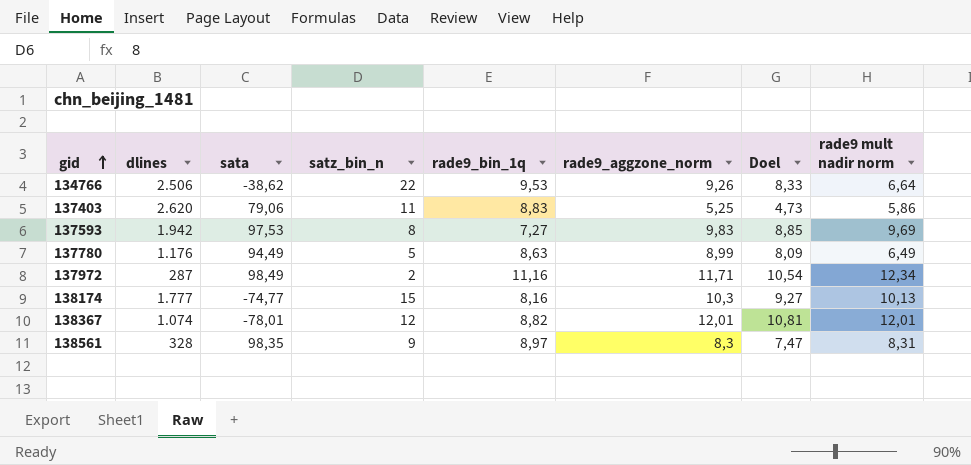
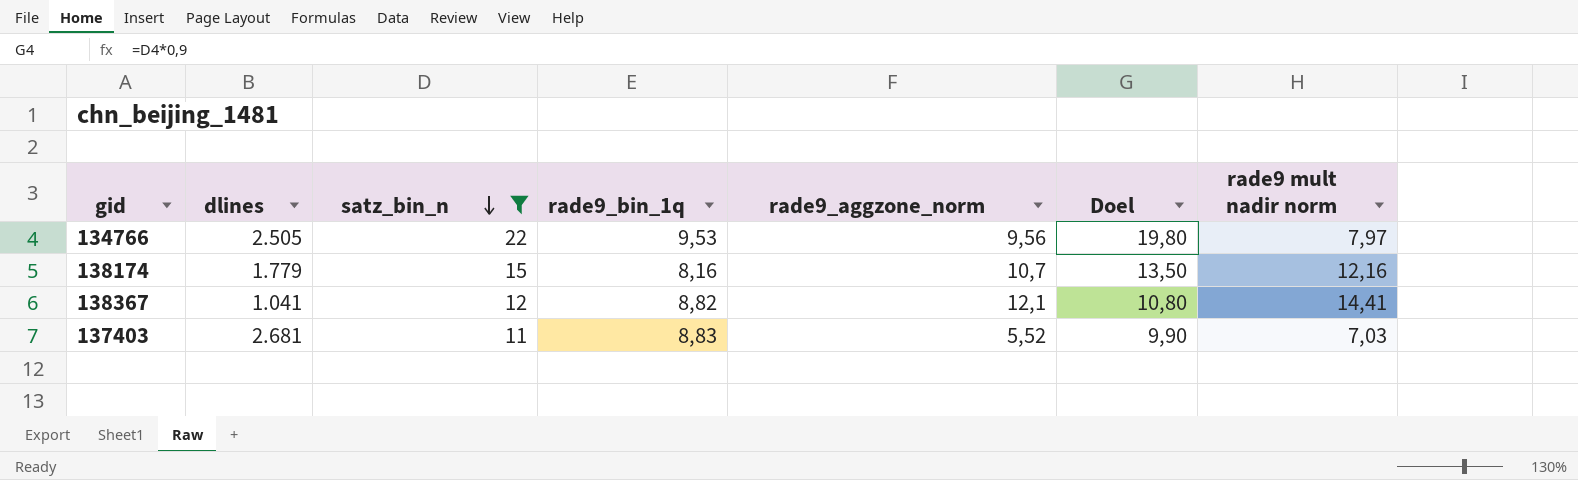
filter: none -> satz_bin_n >= 11
row order: gid ascending -> satz_bin_n descending
column sata | position: 3 -> none
column Doel | formula: [rade9_aggzone_norm] * 0,9 -> [satz_bin_n] * 0,9
134766 | dlines: 2.506 -> 2.505
134766 | rade9_aggzone_norm: 9,26 -> 9,56
134766 | rade9 mult nadir norm: 6,64 -> 7,97
138174 | dlines: 1.777 -> 1.779
138174 | rade9_aggzone_norm: 10,3 -> 10,7
138174 | rade9 mult nadir norm: 10,13 -> 12,16
138367 | dlines: 1.074 -> 1.041
138367 | rade9_aggzone_norm: 12,01 -> 12,1
138367 | rade9 mult nadir norm: 12,01 -> 14,41
137403 | dlines: 2.620 -> 2.681
137403 | rade9_aggzone_norm: 5,25 -> 5,52
137403 | rade9 mult nadir norm: 5,86 -> 7,03

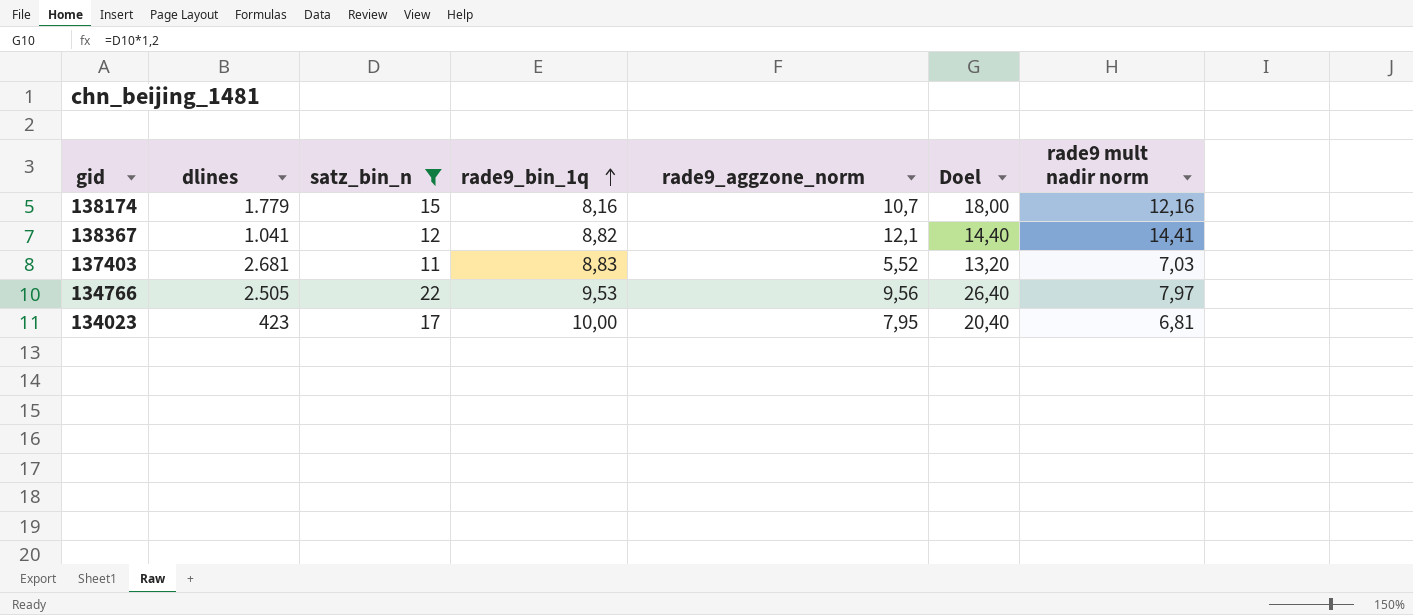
row order: satz_bin_n descending -> rade9_bin_1q ascending
column Doel | formula: [satz_bin_n] * 0,9 -> [satz_bin_n] * 1,2
row 134023: none -> 423 | 17 | 10,00 | 7,95 | 20,40 | 6,81

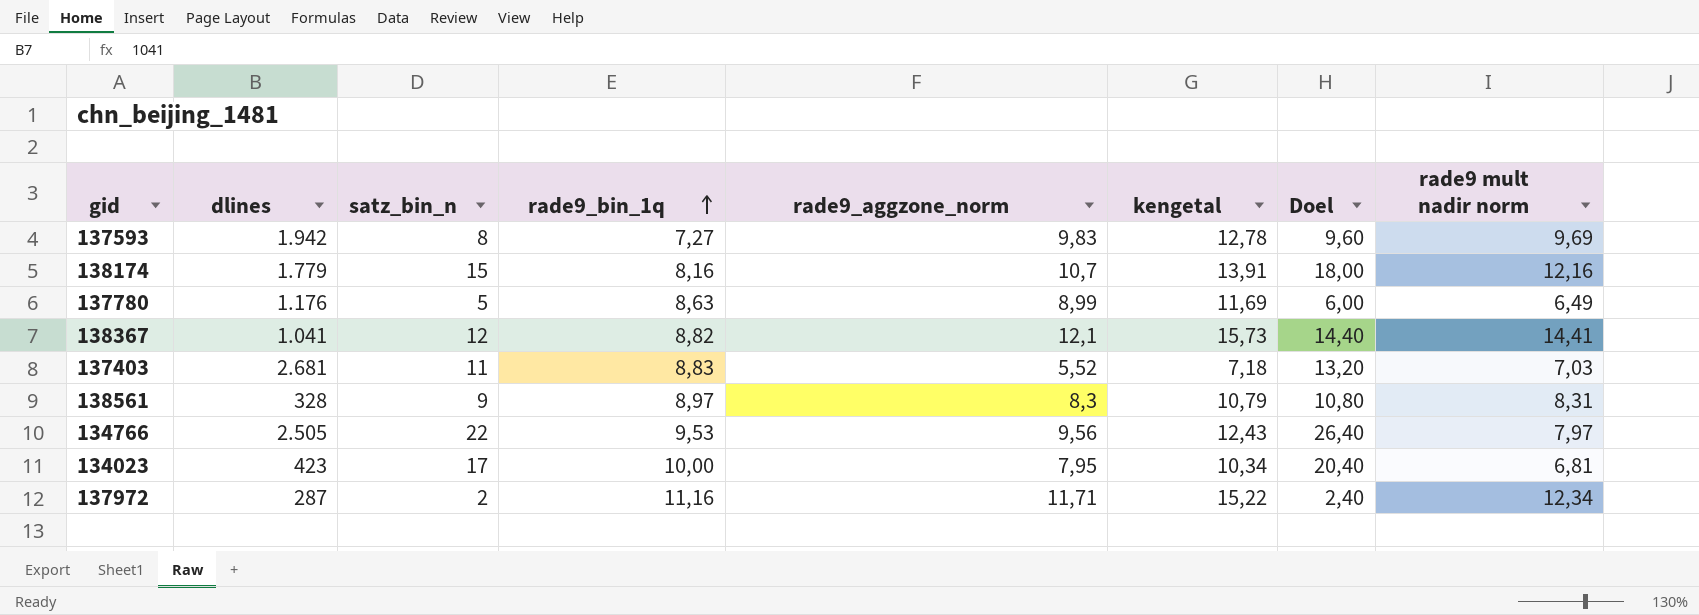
filter: satz_bin_n >= 11 -> none
column kengetal | formula: none -> [rade9_aggzone_norm] * 1,3

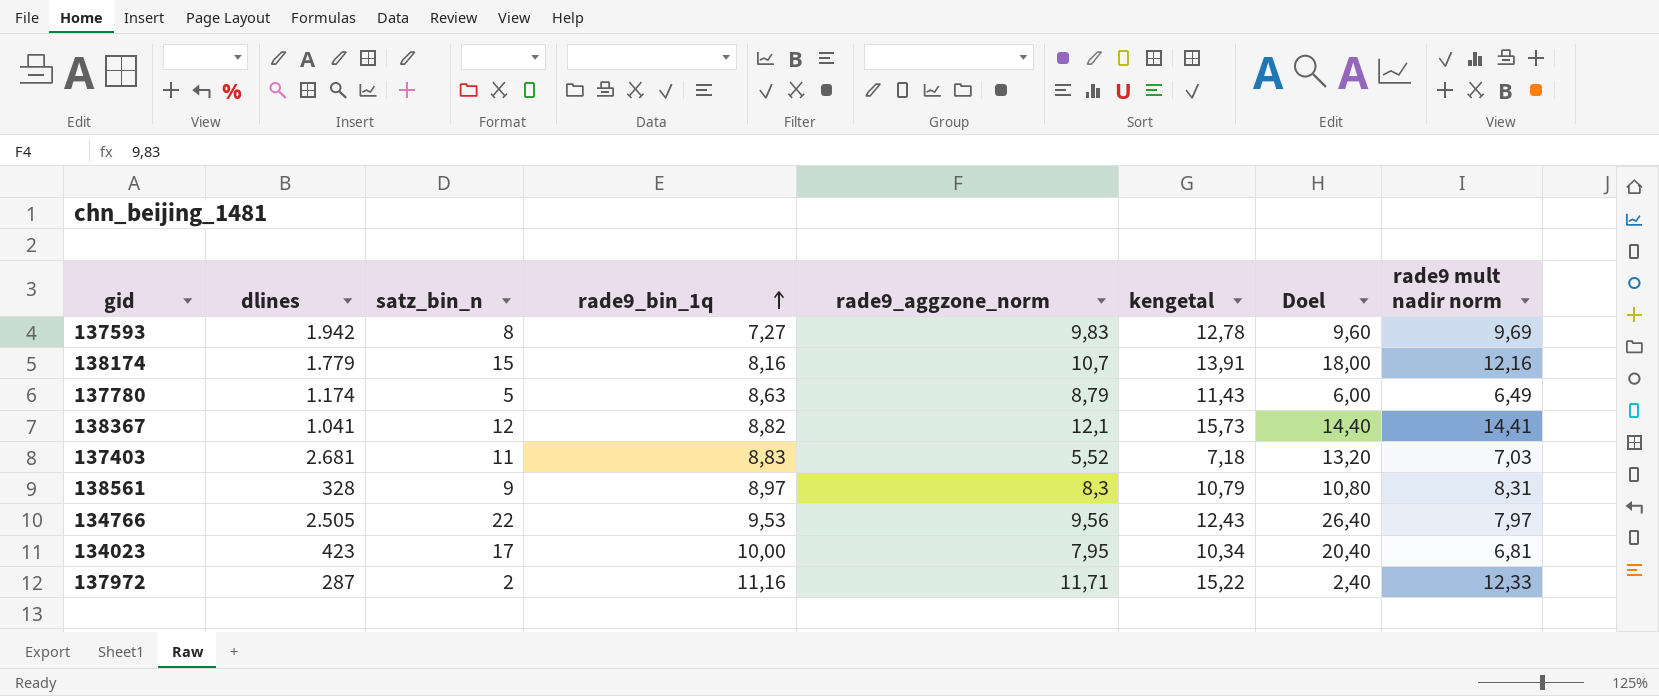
137780 | dlines: 1.176 -> 1.174
137780 | rade9_aggzone_norm: 8,99 -> 8,79
137780 | kengetal: 11,69 -> 11,43
137972 | rade9 mult nadir norm: 12,34 -> 12,33

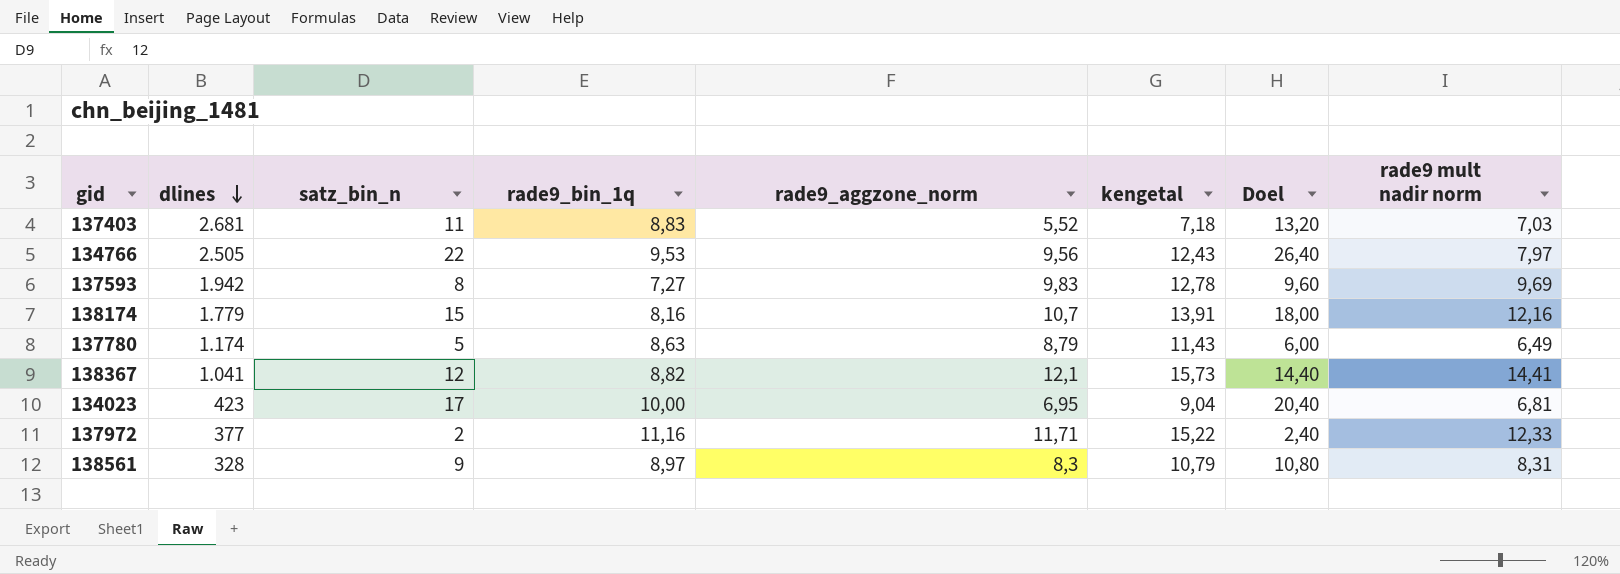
row order: rade9_bin_1q ascending -> dlines descending
134023 | rade9_aggzone_norm: 7,95 -> 6,95
134023 | kengetal: 10,34 -> 9,04
137972 | dlines: 287 -> 377

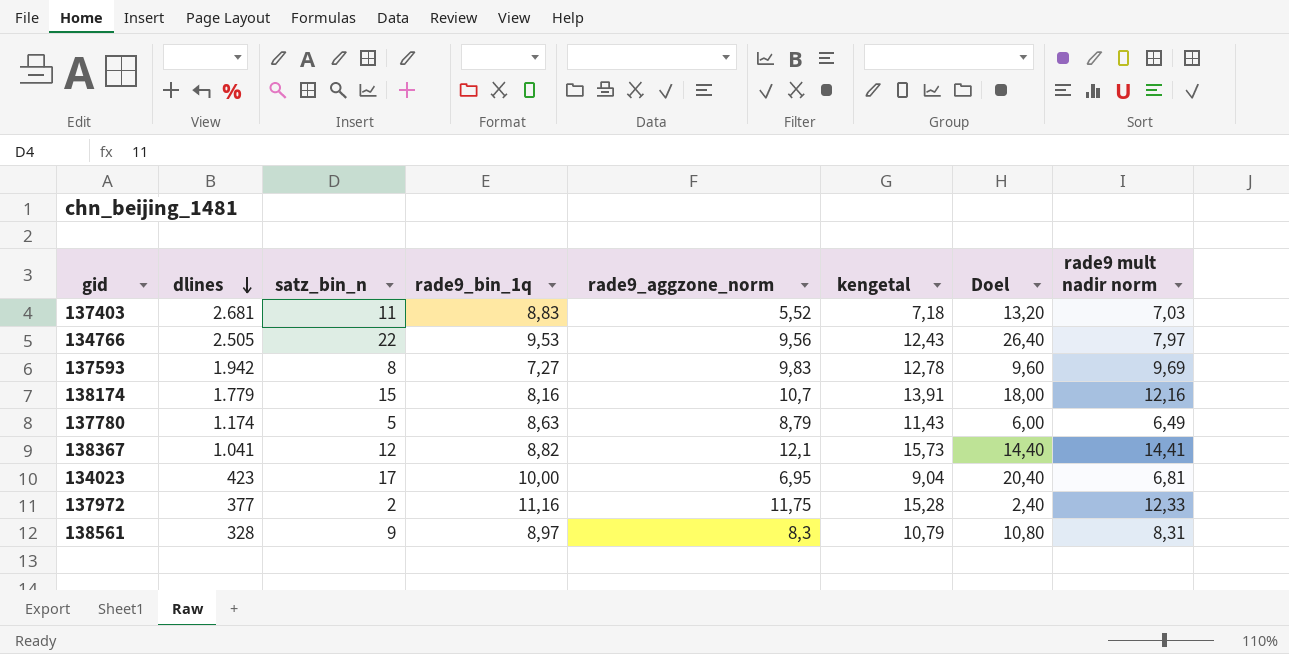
137972 | rade9_aggzone_norm: 11,71 -> 11,75
137972 | kengetal: 15,22 -> 15,28

